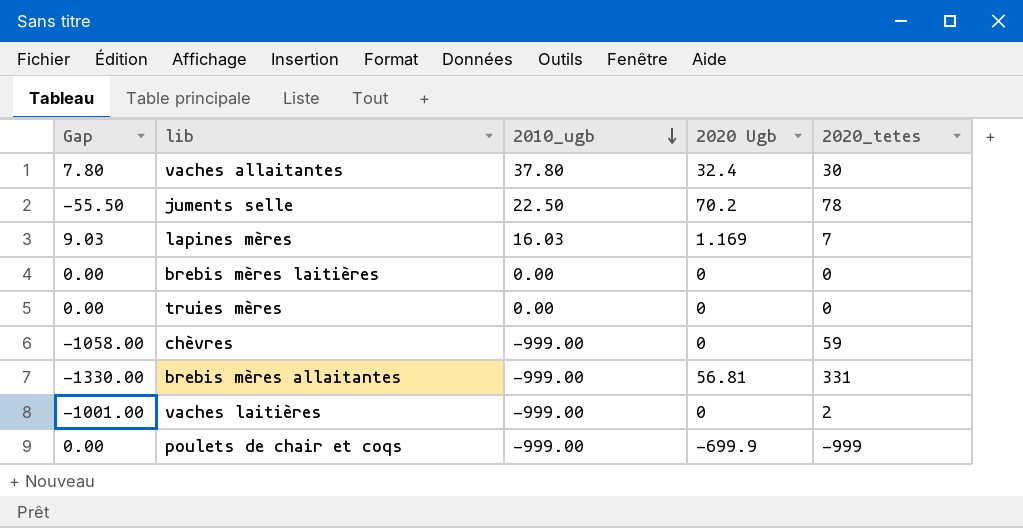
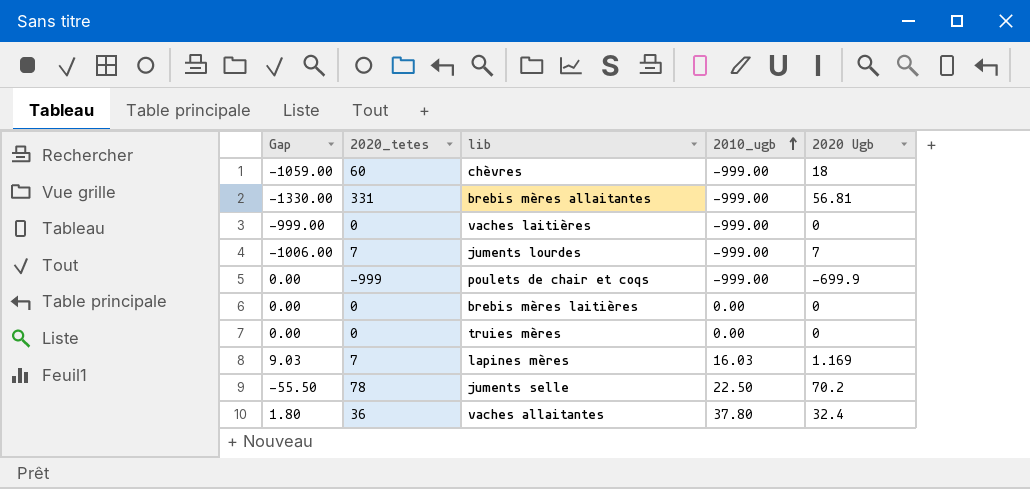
row order: 2010_ugb descending -> 2010_ugb ascending
column 2020_tetes | position: 5 -> 2
chèvres | Gap: -1058.00 -> -1059.00
chèvres | 2020_tetes: 59 -> 60
chèvres | 2020 Ugb: 0 -> 18
vaches laitières | Gap: -1001.00 -> -999.00
vaches laitières | 2020_tetes: 2 -> 0
row juments lourdes: none -> -1006.00 | 7 | -999.00 | 7
vaches allaitantes | Gap: 7.80 -> 1.80
vaches allaitantes | 2020_tetes: 30 -> 36

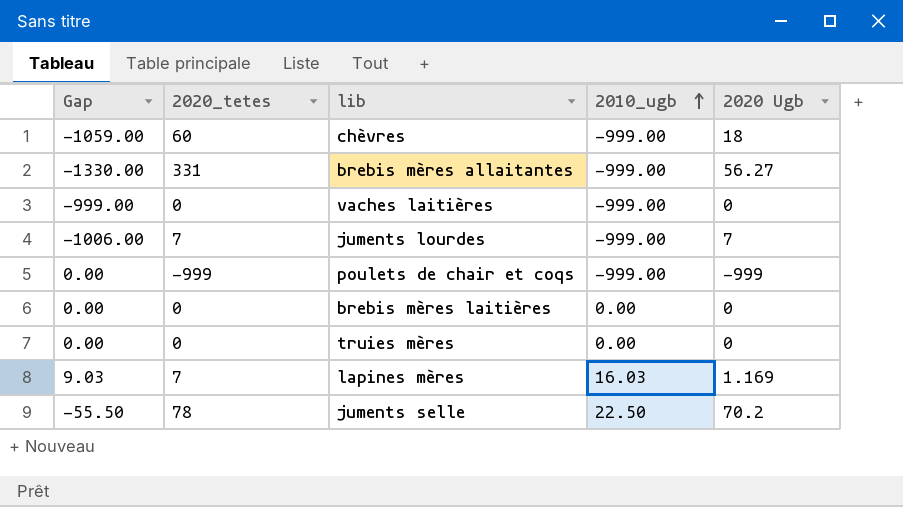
row vaches allaitantes: 1.80 | 36 | 37.80 | 32.4 -> none
brebis mères allaitantes | 2020 Ugb: 56.81 -> 56.27
poulets de chair et coqs | 2020 Ugb: -699.9 -> -999

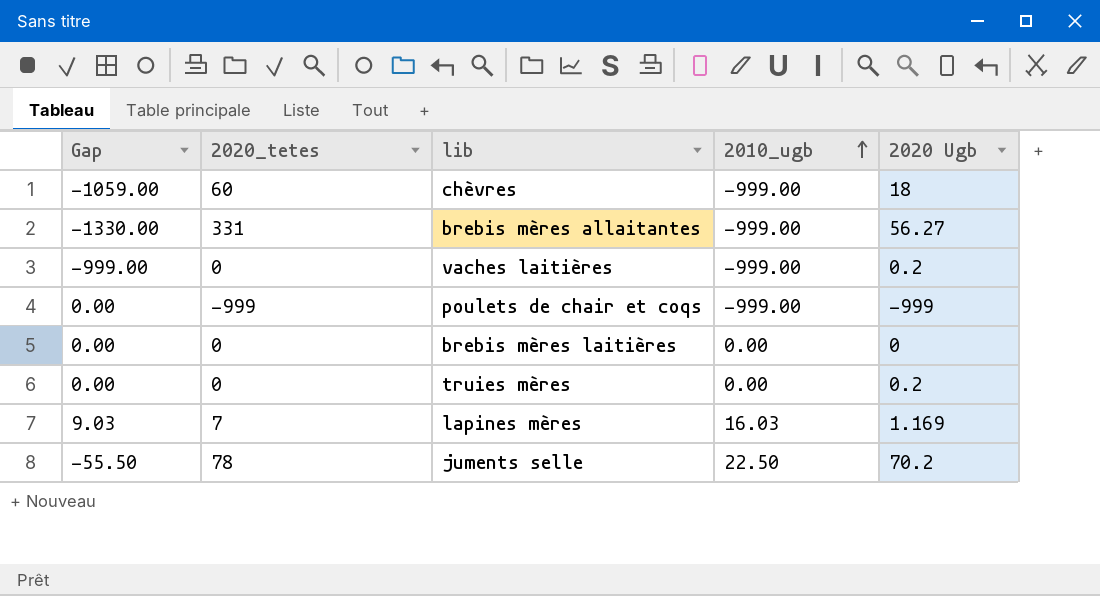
row juments lourdes: -1006.00 | 7 | -999.00 | 7 -> none
vaches laitières | 2020 Ugb: 0 -> 0.2
truies mères | 2020 Ugb: 0 -> 0.2

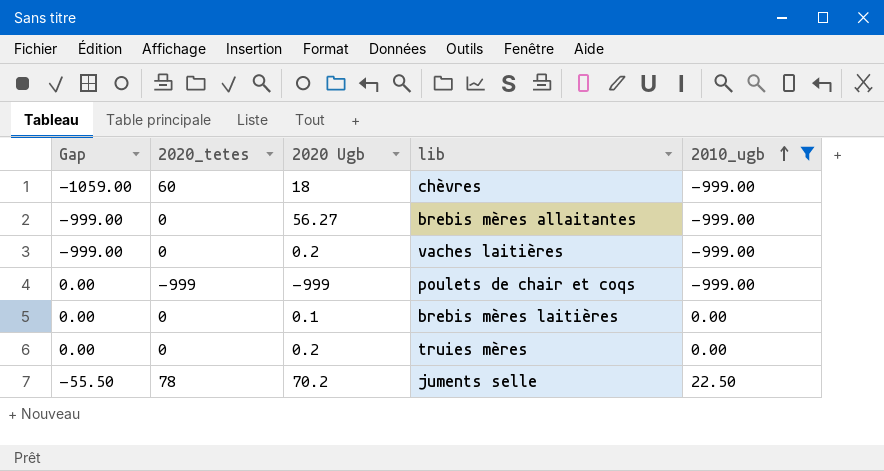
filter: none -> 2010_ugb != 16.03
column 2020 Ugb | position: 5 -> 3
brebis mères allaitantes | Gap: -1330.00 -> -999.00
brebis mères allaitantes | 2020_tetes: 331 -> 0
brebis mères laitières | 2020 Ugb: 0 -> 0.1

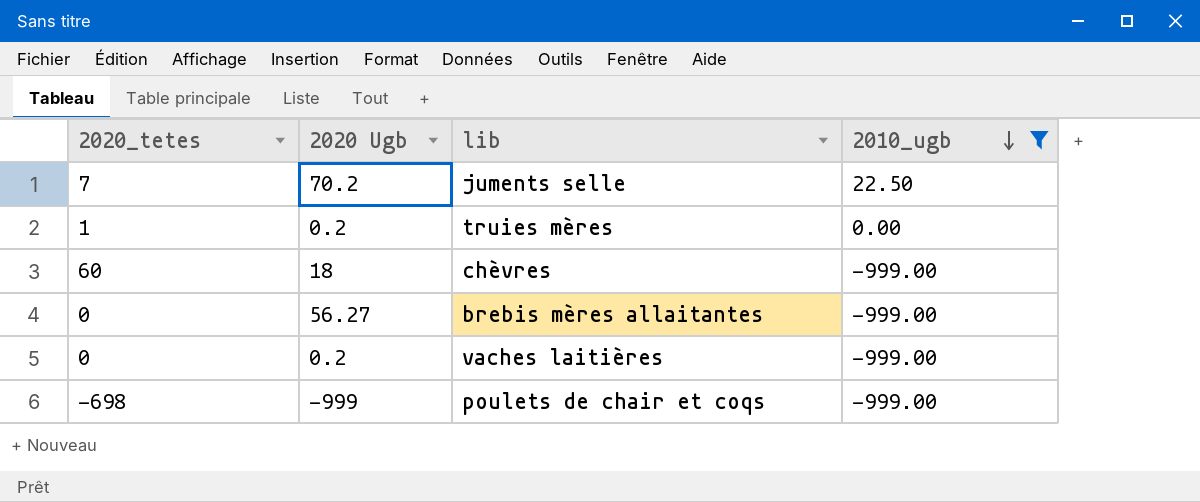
row order: 2010_ugb ascending -> 2010_ugb descending
column Gap | formula: [2010_ugb] - [2020_tetes] -> none
row brebis mères laitières: 0.00 | 0 | 0.1 | 0.00 -> none
juments selle | 2020_tetes: 78 -> 7
truies mères | 2020_tetes: 0 -> 1
poulets de chair et coqs | 2020_tetes: -999 -> -698

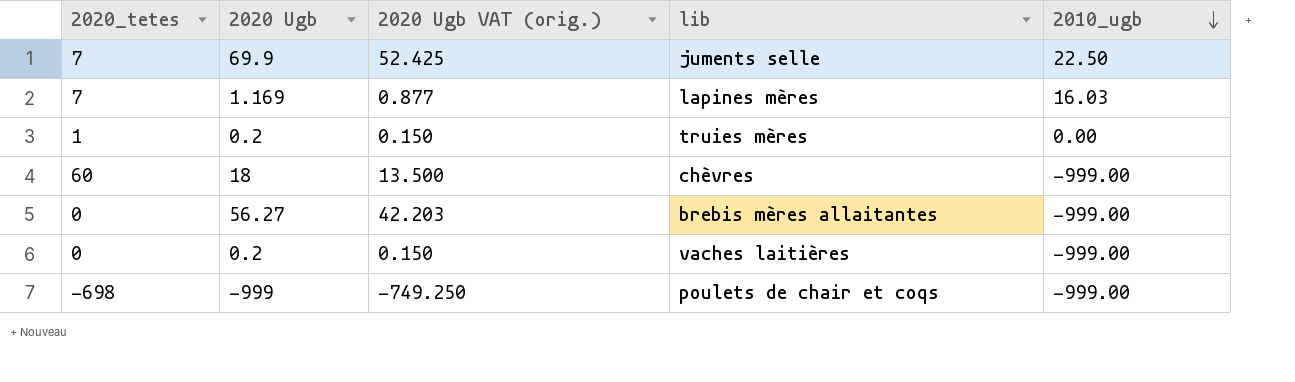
filter: 2010_ugb != 16.03 -> none
column 2020 Ugb VAT (orig.) | formula: none -> [2020 Ugb] * 0.75
juments selle | 2020 Ugb: 70.2 -> 69.9

